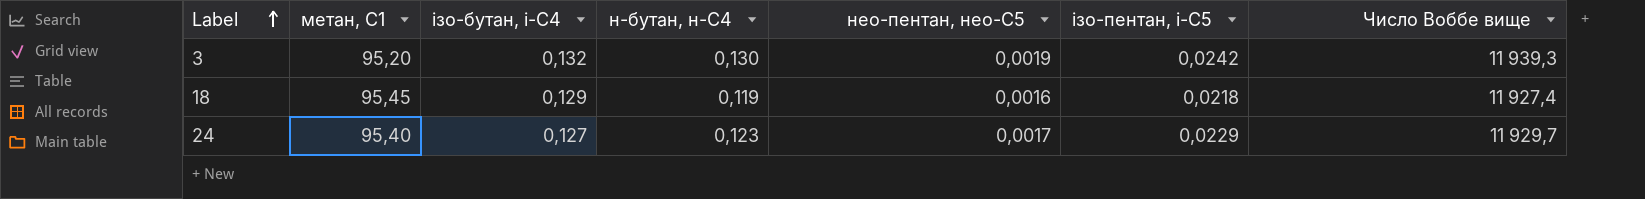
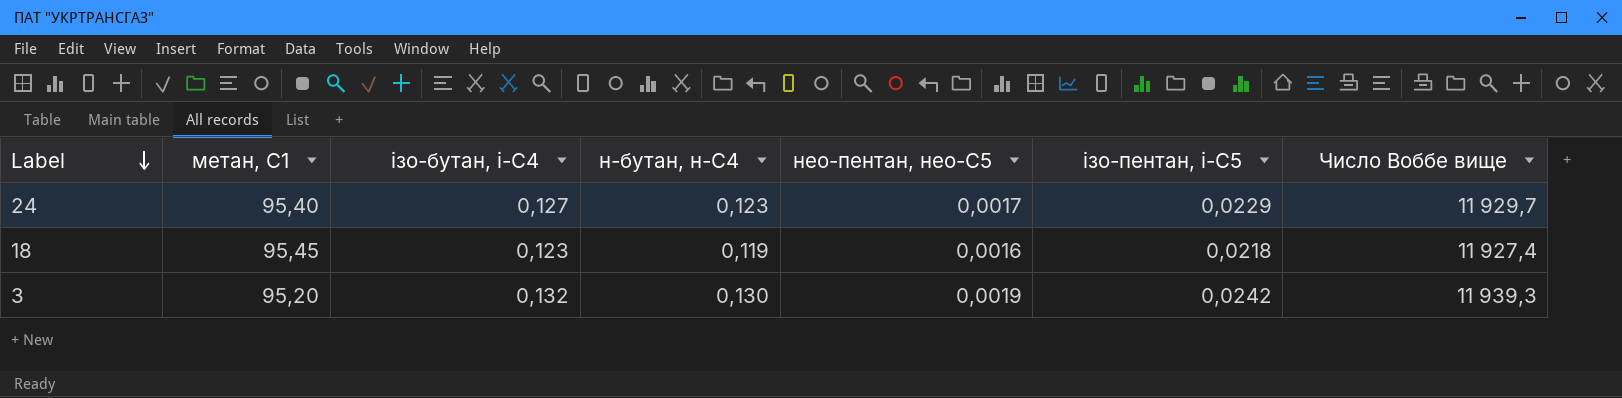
row order: Label ascending -> Label descending
18 | ізо-бутан, і-С4: 0,129 -> 0,123

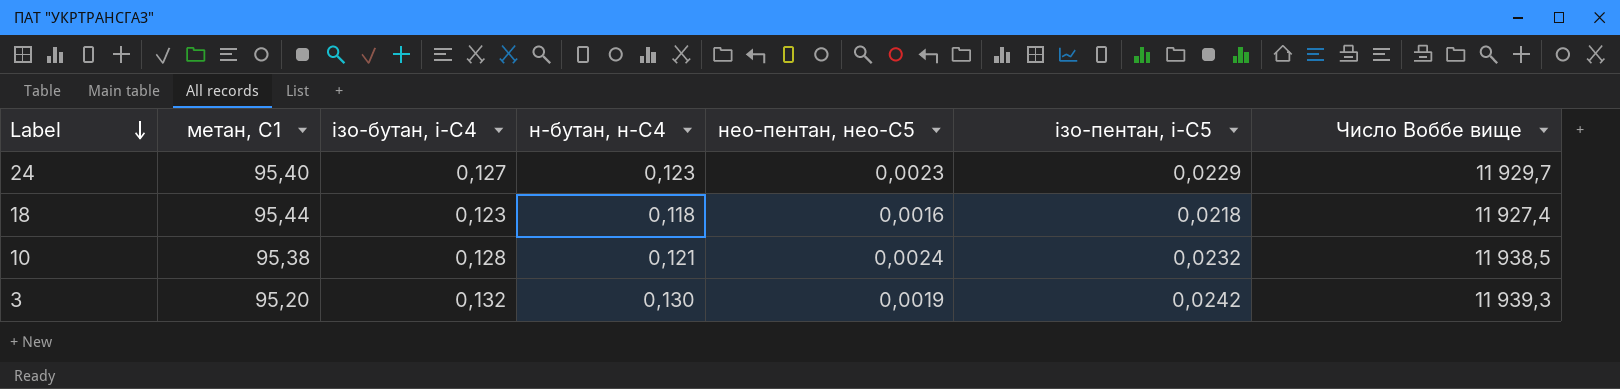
24 | нео-пентан, нео-С5: 0,0017 -> 0,0023
18 | метан, С1: 95,45 -> 95,44
18 | н-бутан, н-С4: 0,119 -> 0,118
row 10: none -> 95,38 | 0,128 | 0,121 | 0,0024 | 0,0232 | 11 938,5

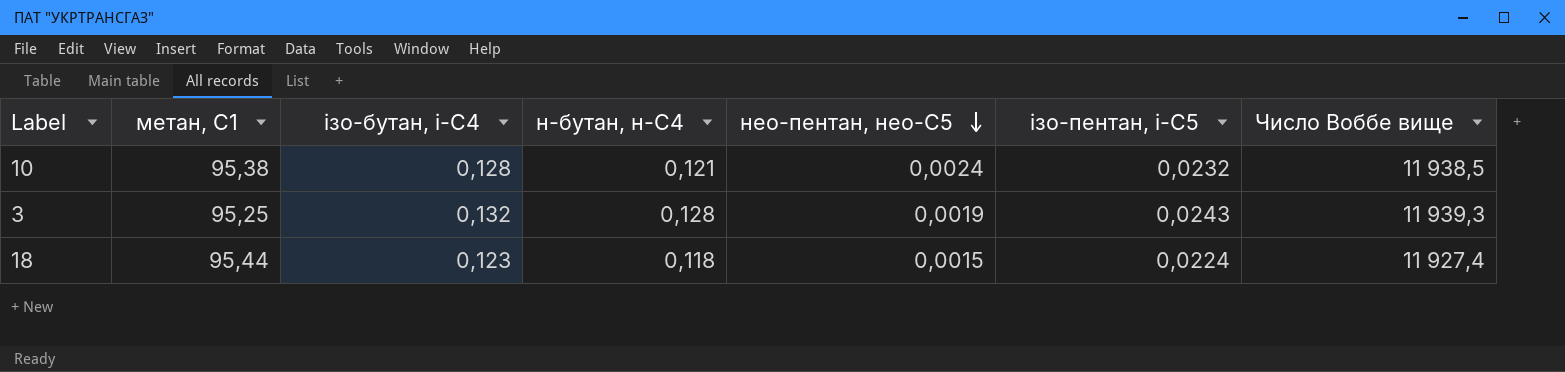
row order: Label descending -> нео-пентан, нео-С5 descending
row 24: 95,40 | 0,127 | 0,123 | 0,0023 | 0,0229 | 11 929,7 -> none
3 | метан, С1: 95,20 -> 95,25
3 | н-бутан, н-С4: 0,130 -> 0,128
3 | ізо-пентан, і-С5: 0,0242 -> 0,0243
18 | нео-пентан, нео-С5: 0,0016 -> 0,0015
18 | ізо-пентан, і-С5: 0,0218 -> 0,0224

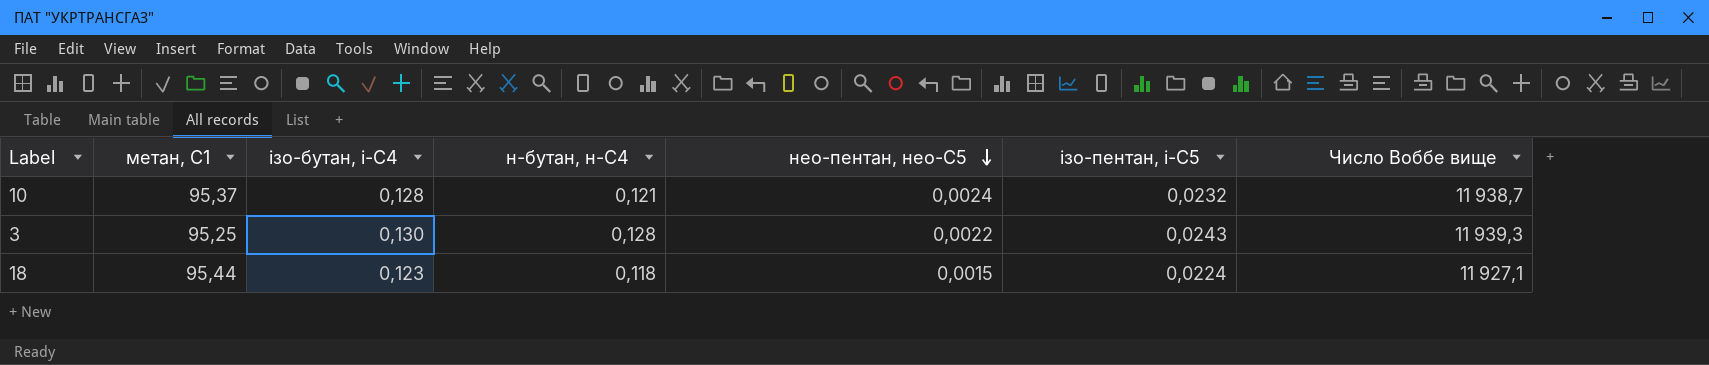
10 | метан, С1: 95,38 -> 95,37
10 | Число Воббе вище: 11 938,5 -> 11 938,7
3 | ізо-бутан, і-С4: 0,132 -> 0,130
3 | нео-пентан, нео-С5: 0,0019 -> 0,0022
18 | Число Воббе вище: 11 927,4 -> 11 927,1

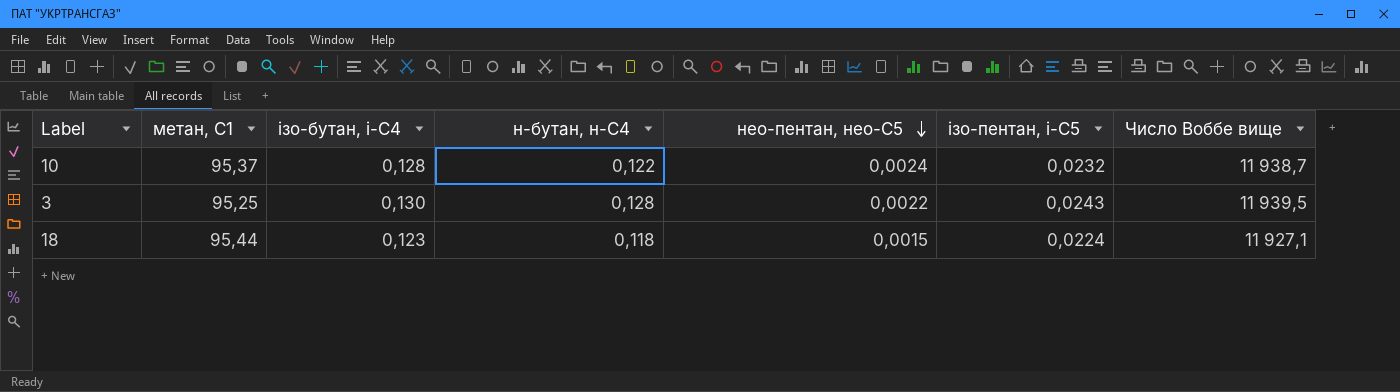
10 | н-бутан, н-С4: 0,121 -> 0,122
3 | Число Воббе вище: 11 939,3 -> 11 939,5

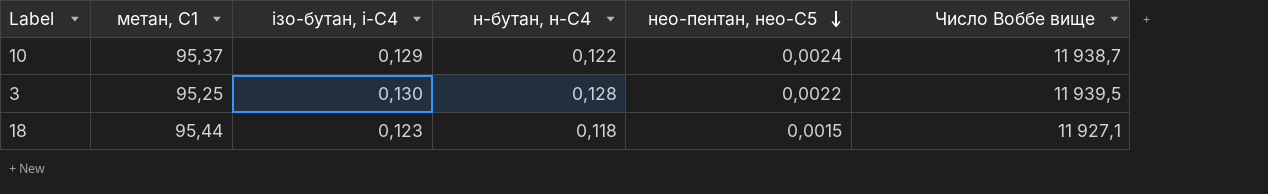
column ізо-пентан, і-С5 | position: 6 -> none
10 | ізо-бутан, і-С4: 0,128 -> 0,129

